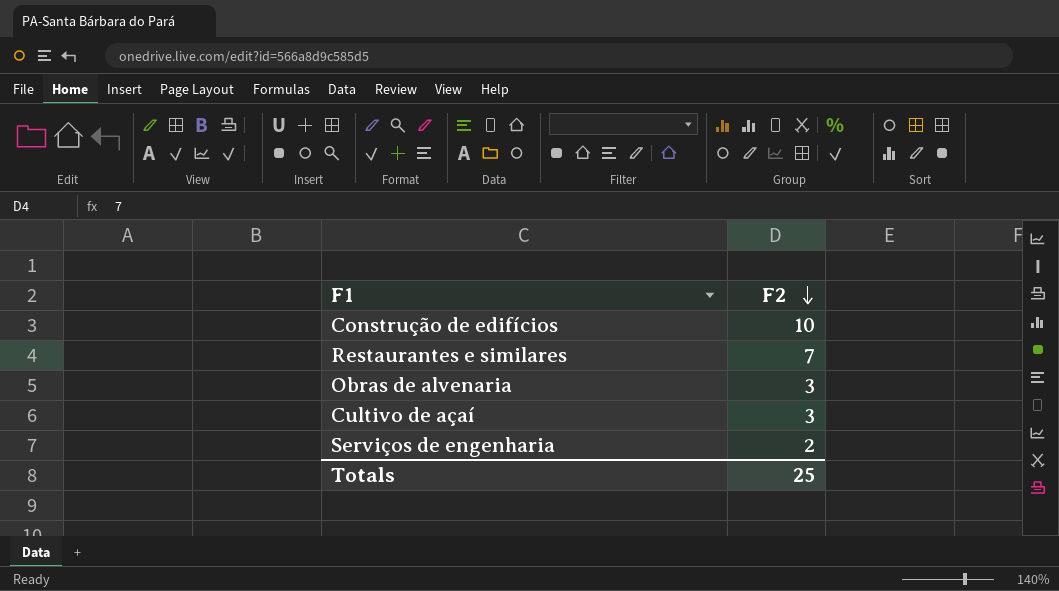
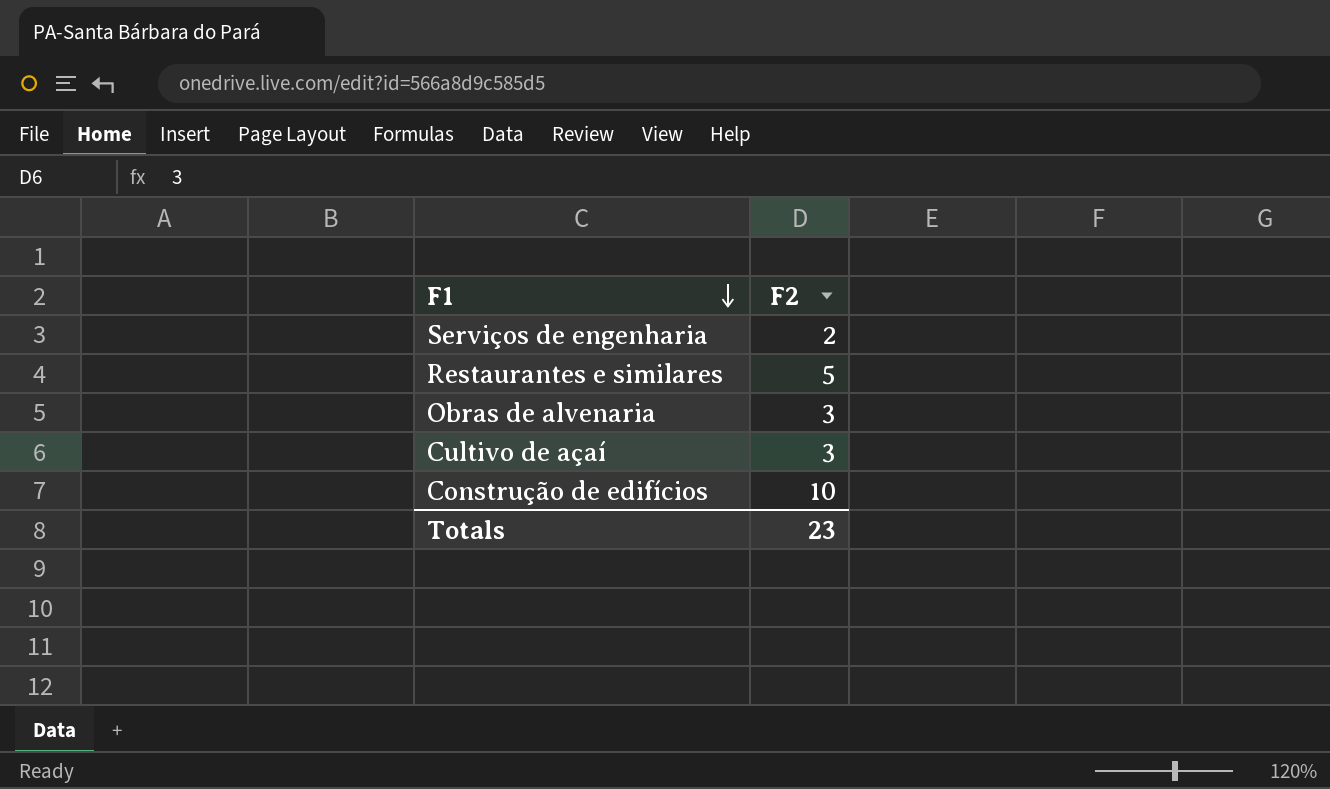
row order: F2 descending -> F1 descending
Restaurantes e similares | F2: 7 -> 5
Totals | F2: 25 -> 23

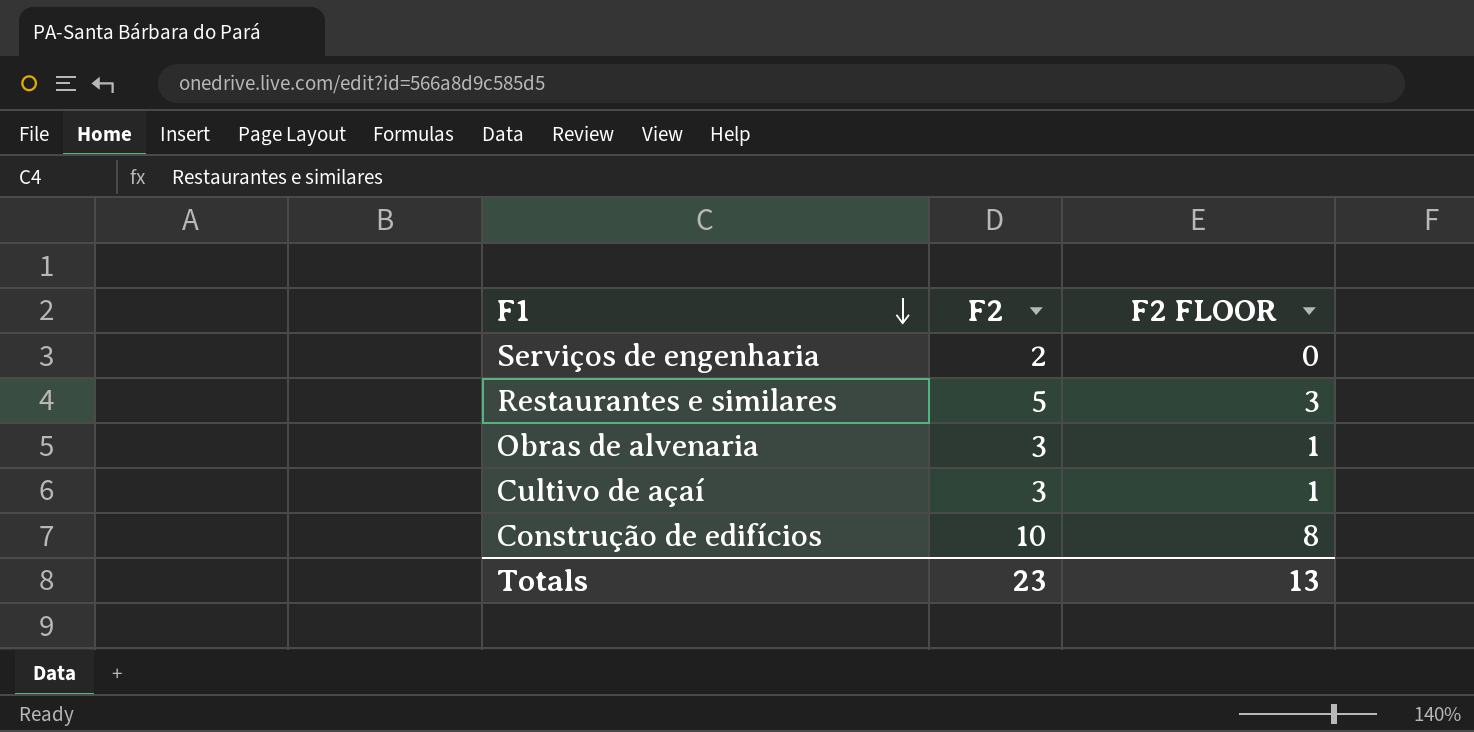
column F2 FLOOR | formula: none -> [F2] - 2

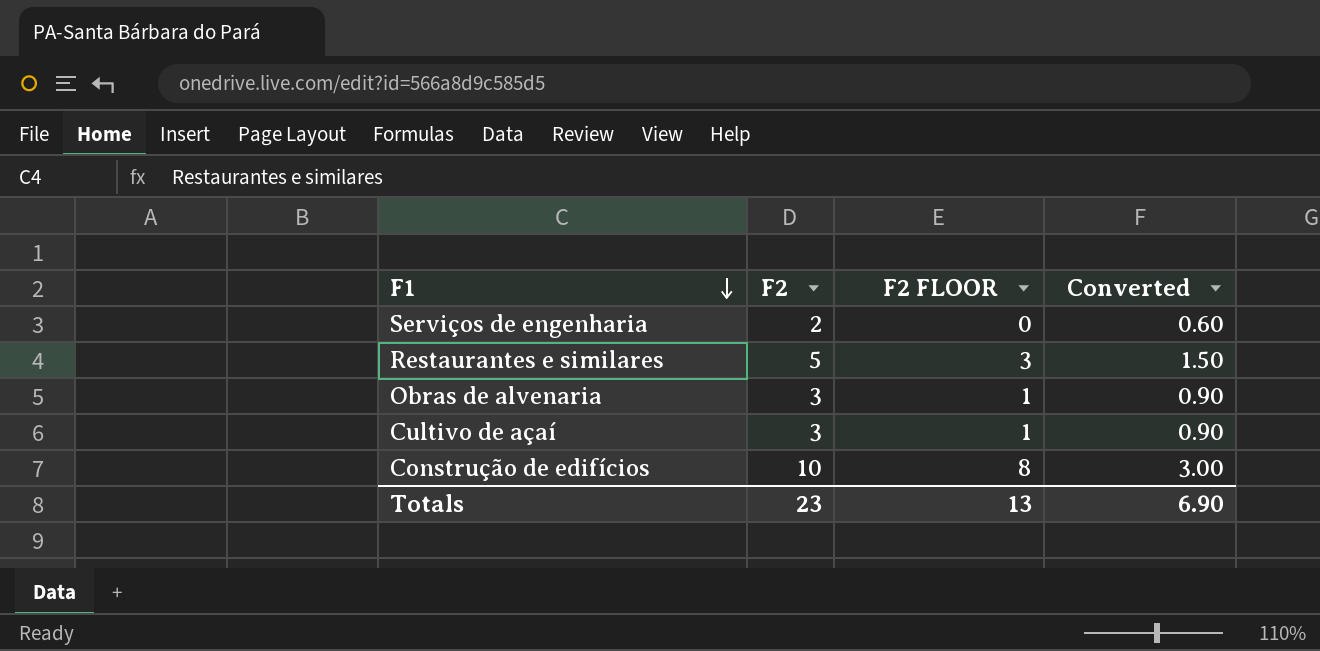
column Converted | formula: none -> [F2] * 0.3

